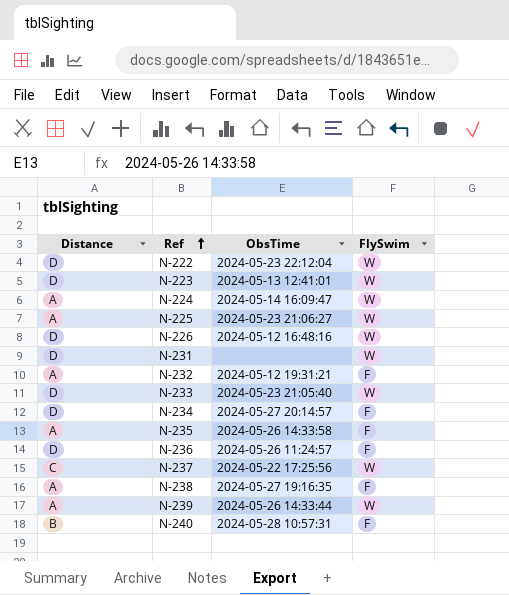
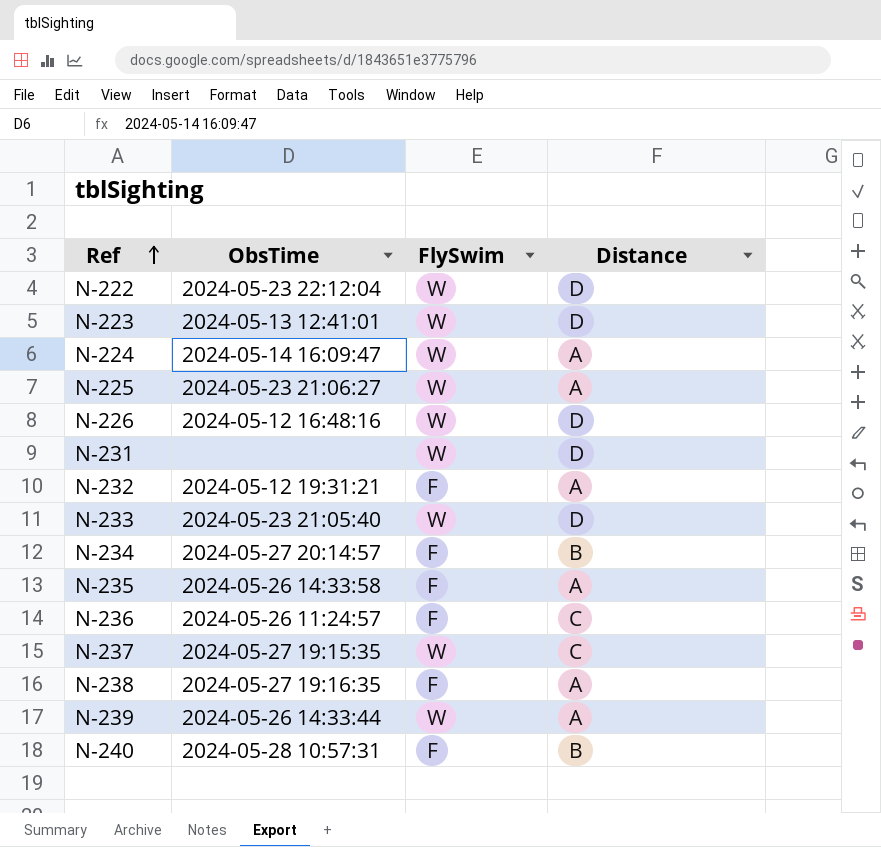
column Distance | position: 1 -> 4
N-234 | Distance: D -> B
N-236 | Distance: D -> C
N-237 | ObsTime: 2024-05-22 17:25:56 -> 2024-05-27 19:15:35

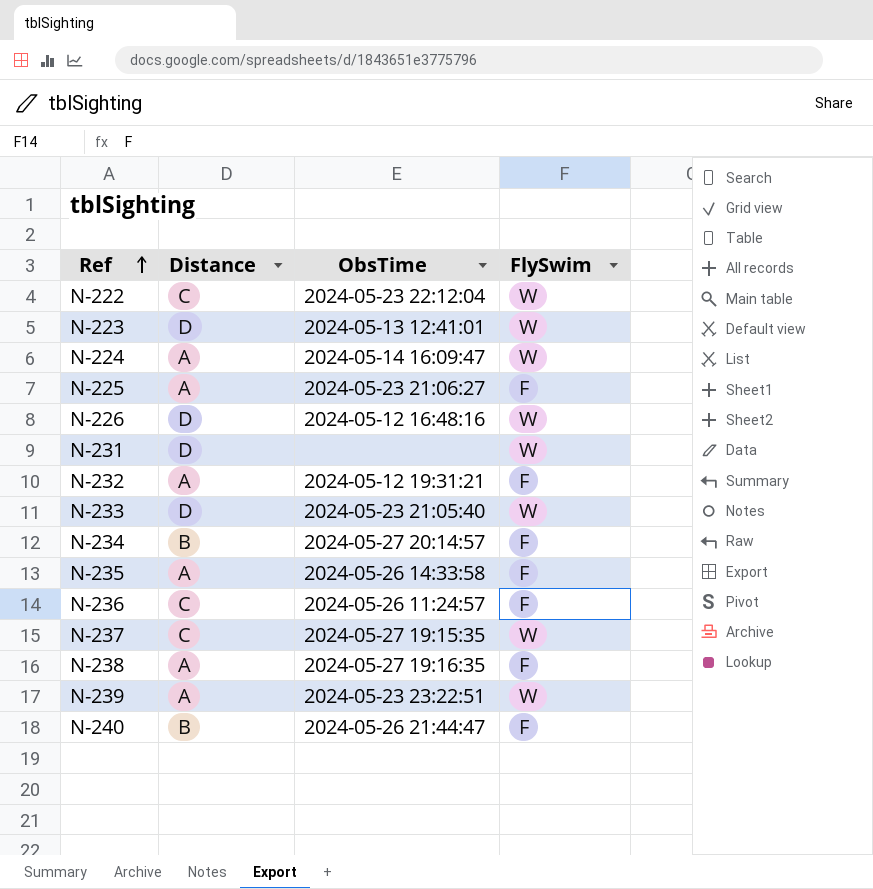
column Distance | position: 4 -> 2
N-222 | Distance: D -> C
N-225 | FlySwim: W -> F
N-239 | ObsTime: 2024-05-26 14:33:44 -> 2024-05-23 23:22:51
N-240 | ObsTime: 2024-05-28 10:57:31 -> 2024-05-26 21:44:47

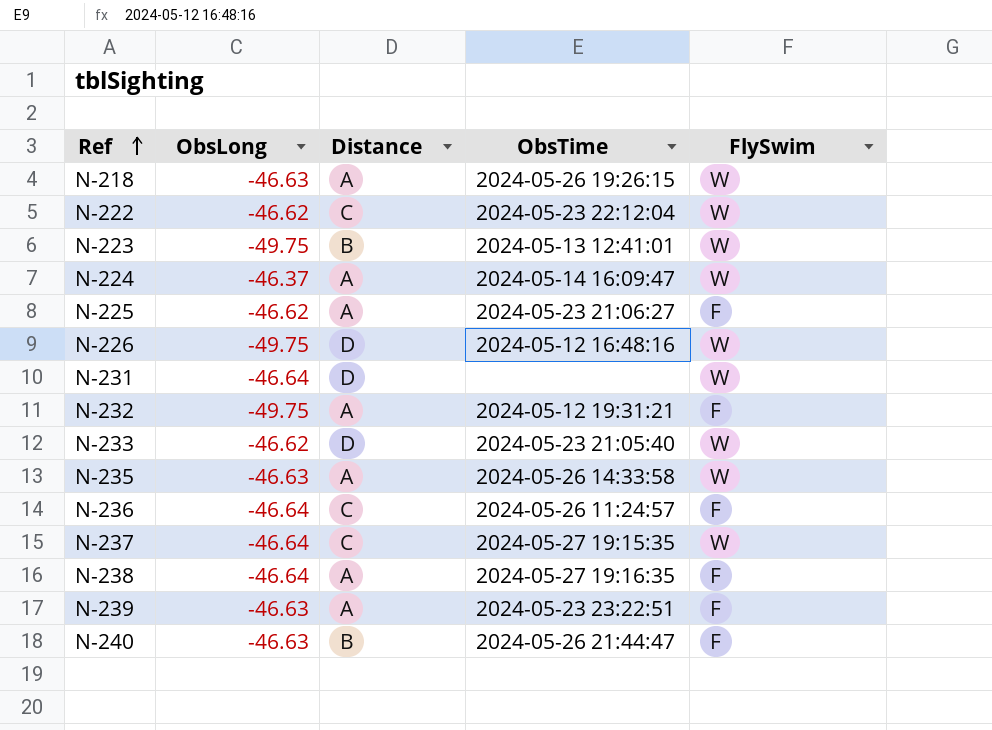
column ObsLong | position: none -> 2
row N-234: B | 2024-05-27 20:14:57 | F -> none
row N-218: none -> -46.63 | A | 2024-05-26 19:26:15 | W
N-223 | Distance: D -> B
N-235 | FlySwim: F -> W
N-239 | FlySwim: W -> F

